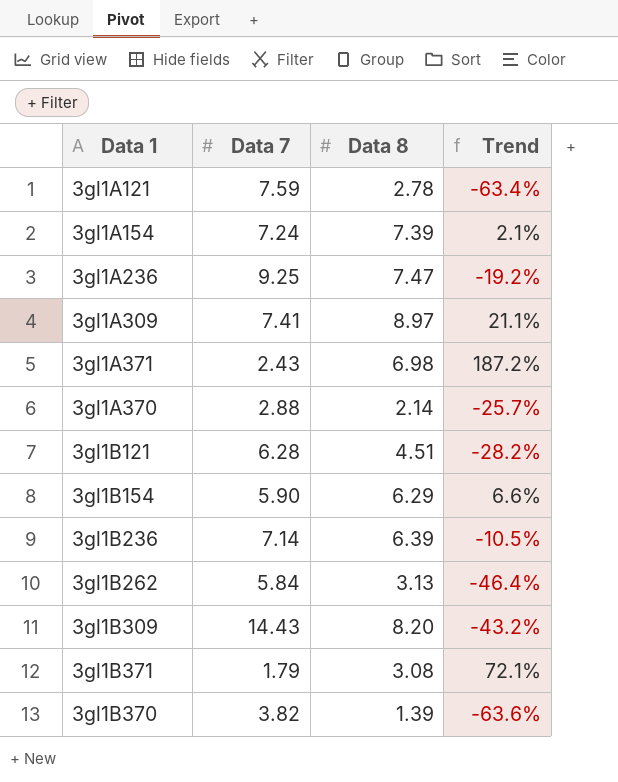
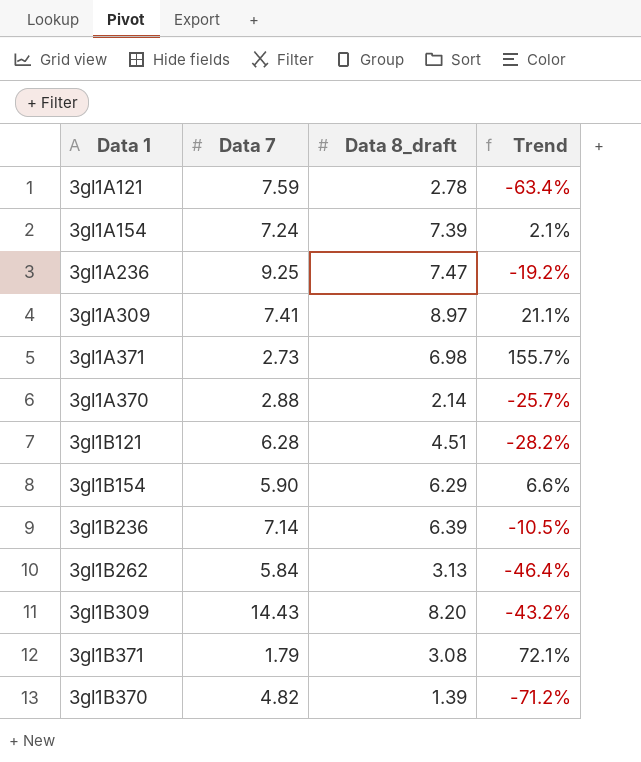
column name: Data 8 -> Data 8_draft
3gl1A371 | Data 7: 2.43 -> 2.73
3gl1A371 | Trend: 187.2% -> 155.7%
3gl1B370 | Data 7: 3.82 -> 4.82
3gl1B370 | Trend: -63.6% -> -71.2%

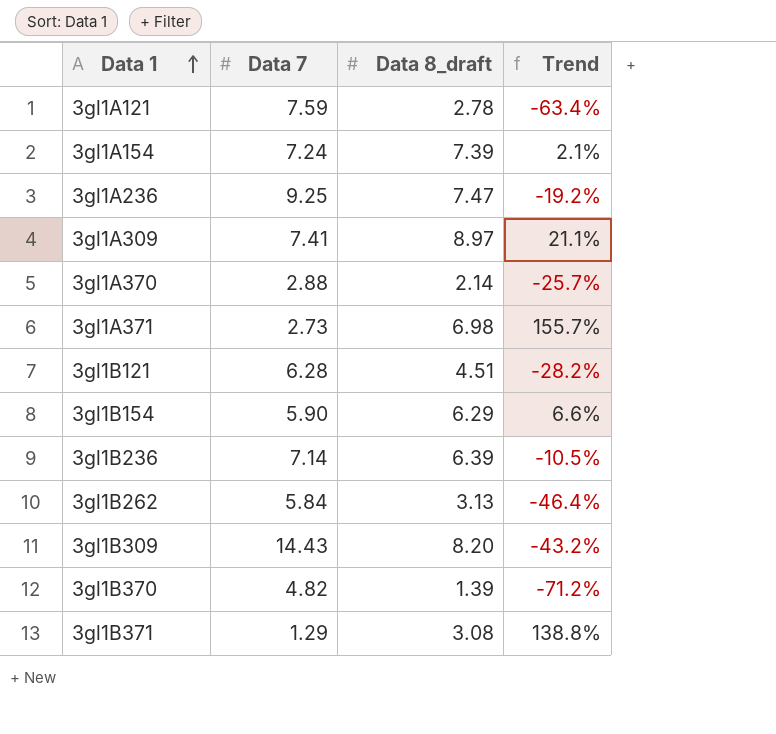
row order: none -> Data 1 ascending
3gl1B371 | Data 7: 1.79 -> 1.29
3gl1B371 | Trend: 72.1% -> 138.8%

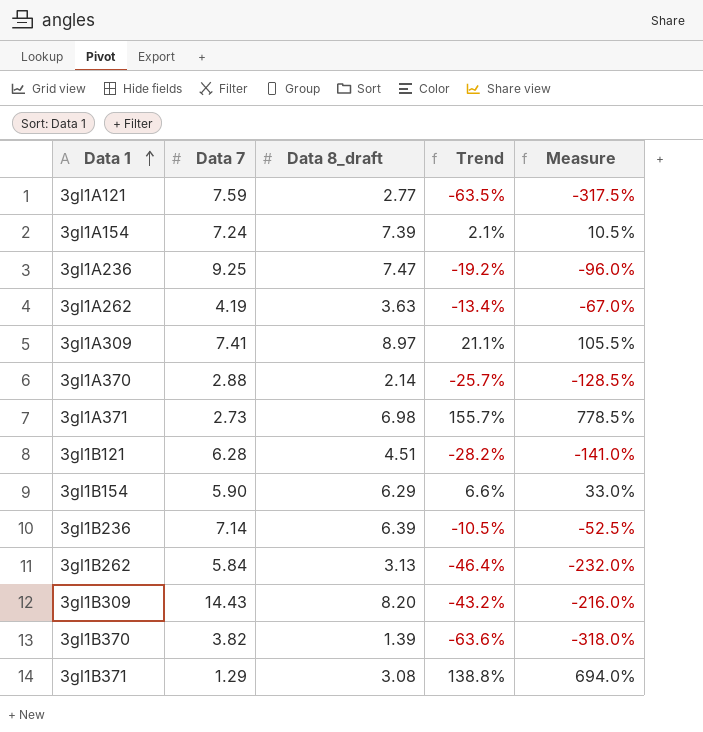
column Measure | formula: none -> [Trend] * 5
3gl1A121 | Data 8_draft: 2.78 -> 2.77
3gl1A121 | Trend: -63.4% -> -63.5%
row 3gl1A262: none -> 4.19 | 3.63 | -13.4% | -67.0%
3gl1B370 | Data 7: 4.82 -> 3.82
3gl1B370 | Trend: -71.2% -> -63.6%

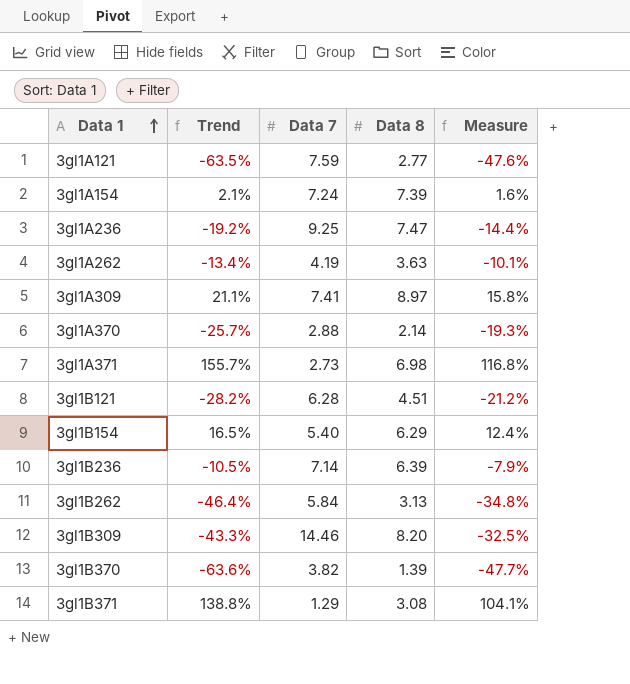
column Trend | position: 4 -> 2
column name: Data 8_draft -> Data 8
column Measure | formula: [Trend] * 5 -> [Trend] * 0.75
3gl1B154 | Trend: 6.6% -> 16.5%
3gl1B154 | Data 7: 5.90 -> 5.40
3gl1B309 | Trend: -43.2% -> -43.3%
3gl1B309 | Data 7: 14.43 -> 14.46

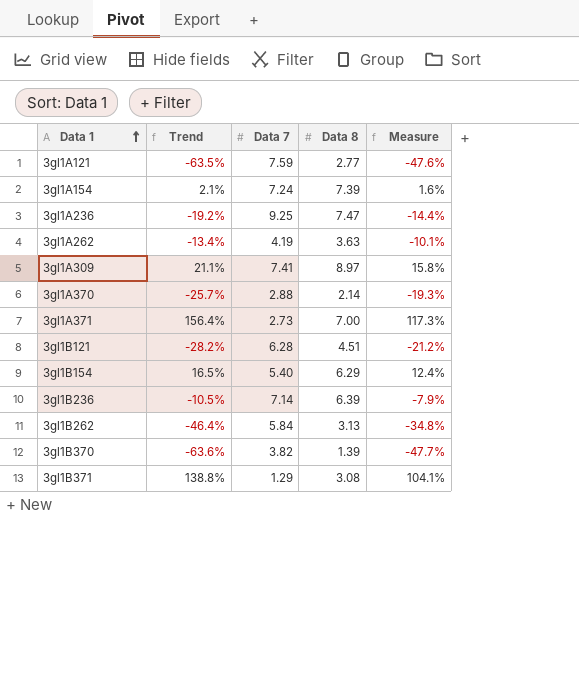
row 3gl1B309: -43.3% | 14.46 | 8.20 | -32.5% -> none
3gl1A371 | Trend: 155.7% -> 156.4%
3gl1A371 | Data 8: 6.98 -> 7.00
3gl1A371 | Measure: 116.8% -> 117.3%

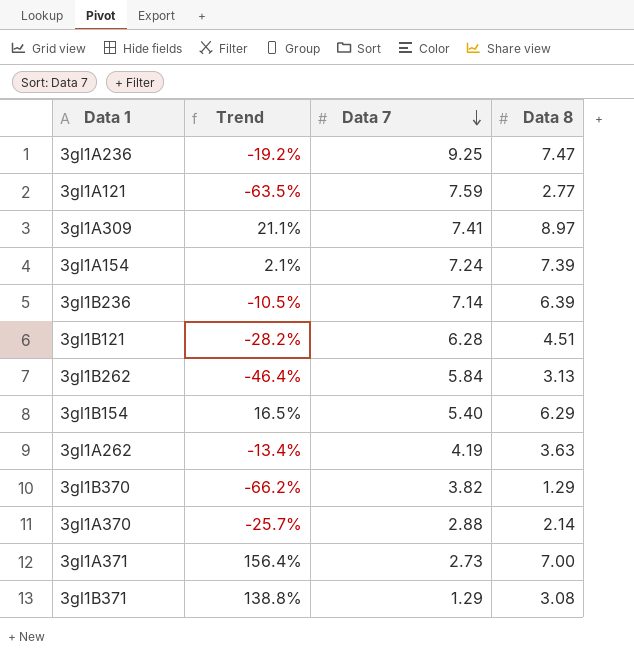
row order: Data 1 ascending -> Data 7 descending
column Measure | formula: [Trend] * 0.75 -> none
3gl1B370 | Trend: -63.6% -> -66.2%
3gl1B370 | Data 8: 1.39 -> 1.29

